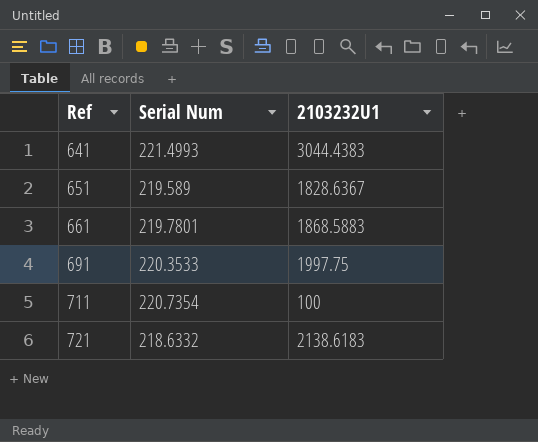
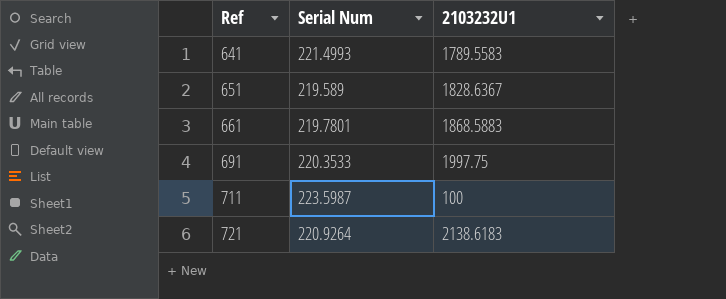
641 | 2103232U1: 3044.4383 -> 1789.5583
711 | Serial Num: 220.7354 -> 223.5987
721 | Serial Num: 218.6332 -> 220.9264

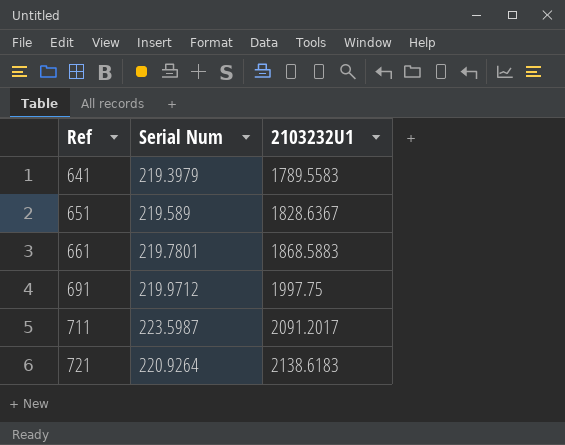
641 | Serial Num: 221.4993 -> 219.3979
691 | Serial Num: 220.3533 -> 219.9712
711 | 2103232U1: 100 -> 2091.2017

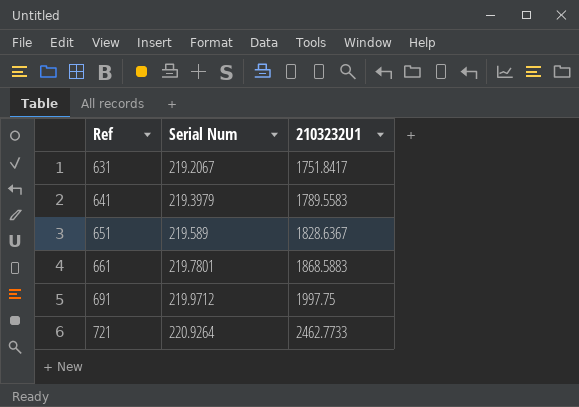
row 711: 223.5987 | 2091.2017 -> none
row 631: none -> 219.2067 | 1751.8417
721 | 2103232U1: 2138.6183 -> 2462.7733

